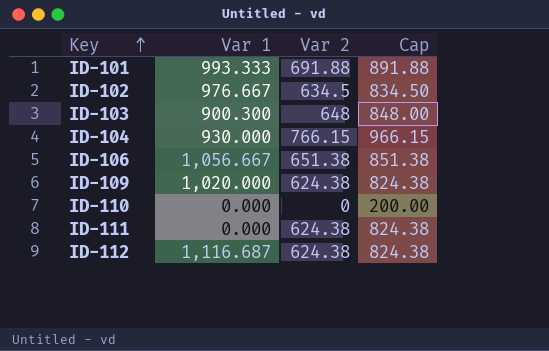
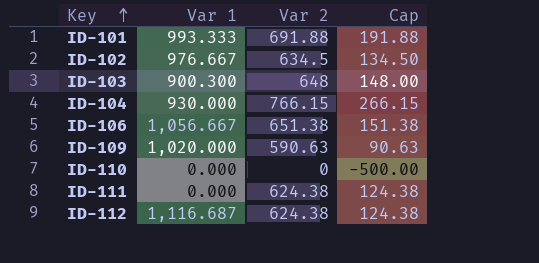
column Cap | formula: [Var 2] + 200 -> [Var 2] - 500
ID-109 | Var 2: 624.38 -> 590.63

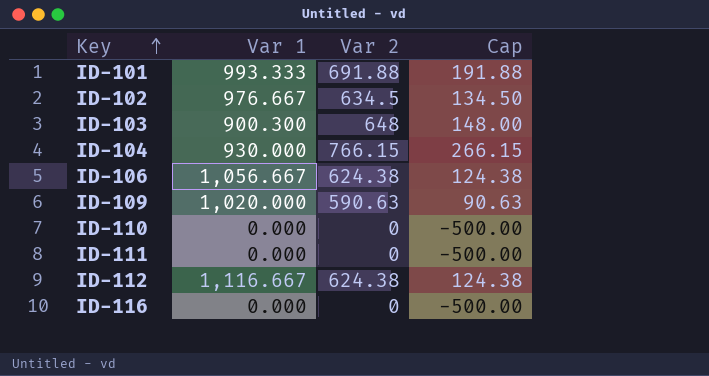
ID-106 | Var 2: 651.38 -> 624.38
ID-106 | Cap: 151.38 -> 124.38
ID-111 | Var 2: 624.38 -> 0
ID-111 | Cap: 124.38 -> -500.00
ID-112 | Var 1: 1,116.687 -> 1,116.667
row ID-116: none -> 0.000 | 0 | -500.00

